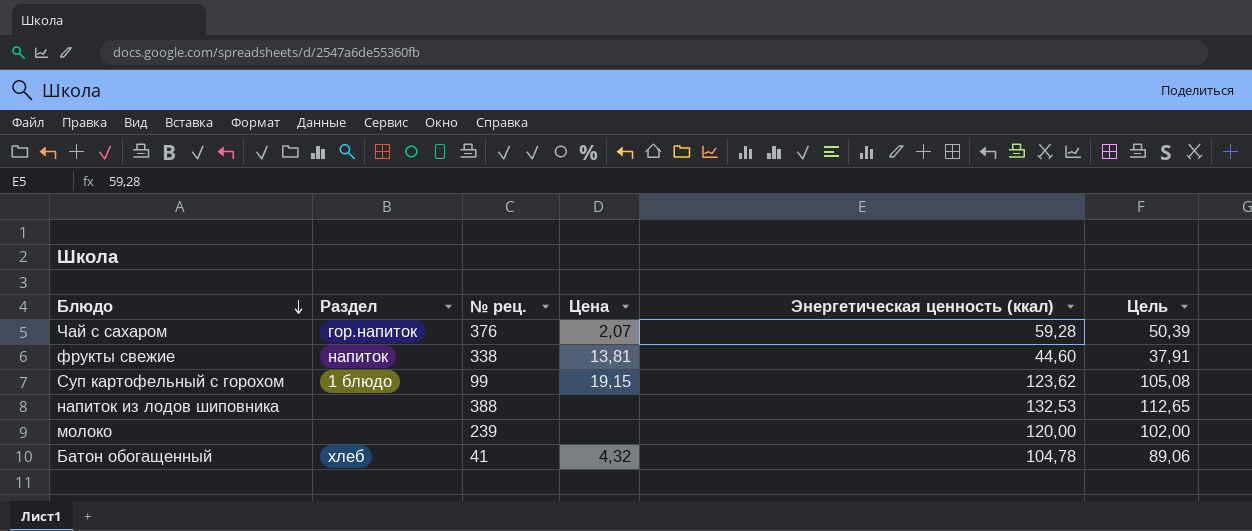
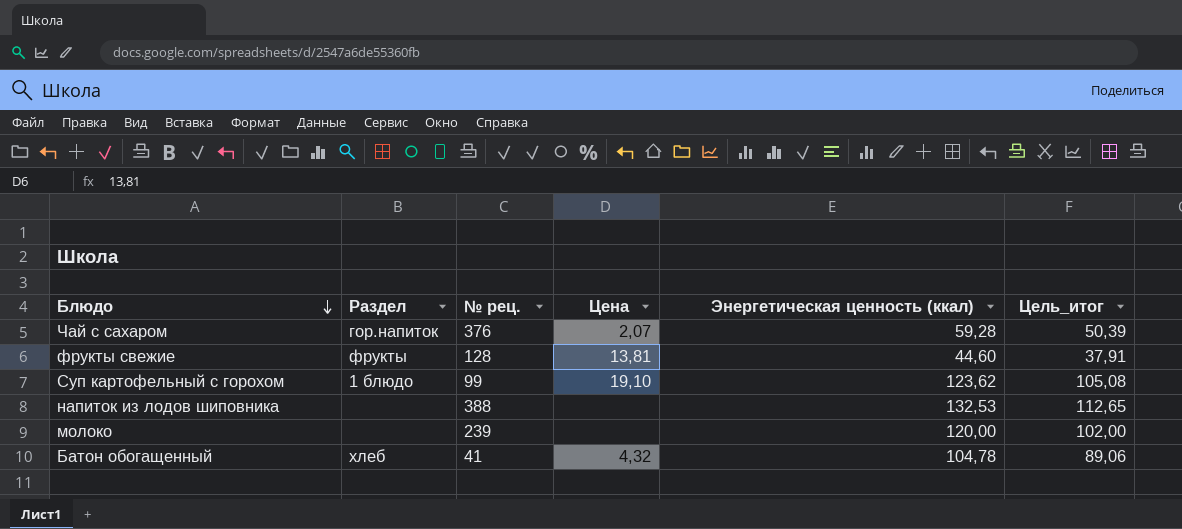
column name: Цель -> Цель_итог
фрукты свежие | Раздел: напиток -> фрукты
фрукты свежие | № рец.: 338 -> 128
Суп картофельный с горохом | Цена: 19,15 -> 19,10

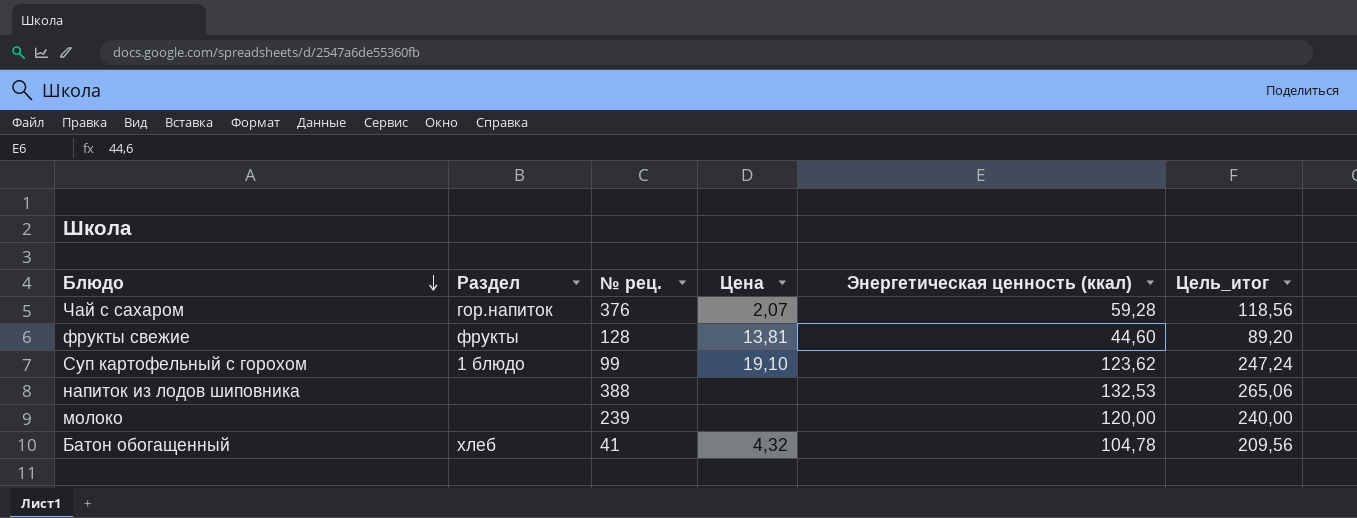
column Цель_итог | formula: [Энергетическая ценность (ккал)] * 0,85 -> [Энергетическая ценность (ккал)] * 2

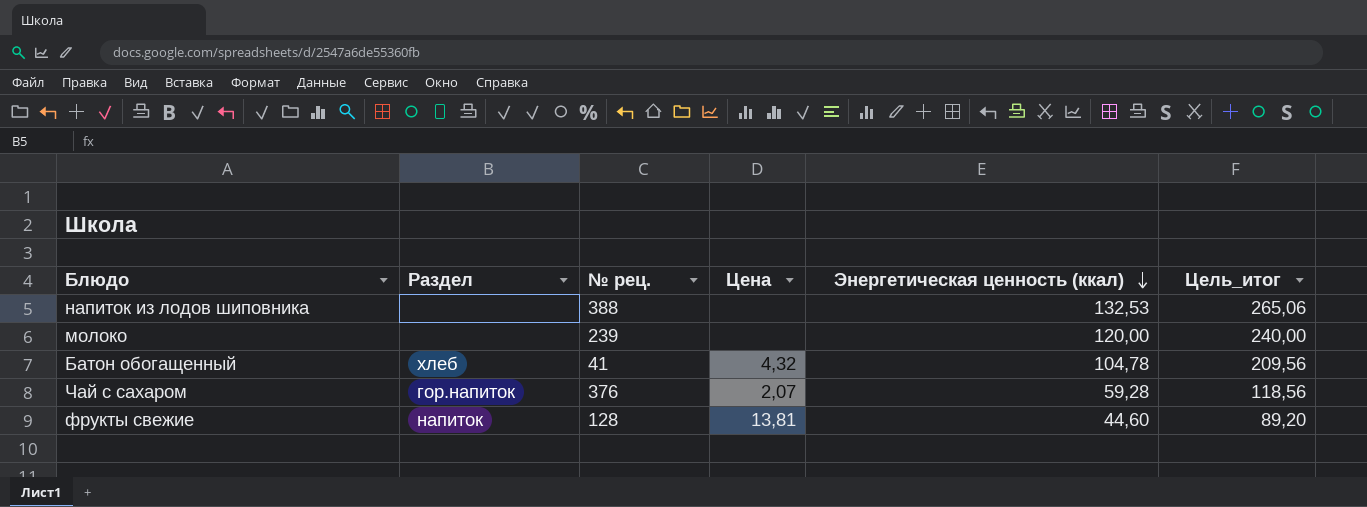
row order: Блюдо descending -> Энергетическая ценность (ккал) descending
row Суп картофельный с горохом: 1 блюдо | 99 | 19,10 | 123,62 | 247,24 -> none
фрукты свежие | Раздел: фрукты -> напиток

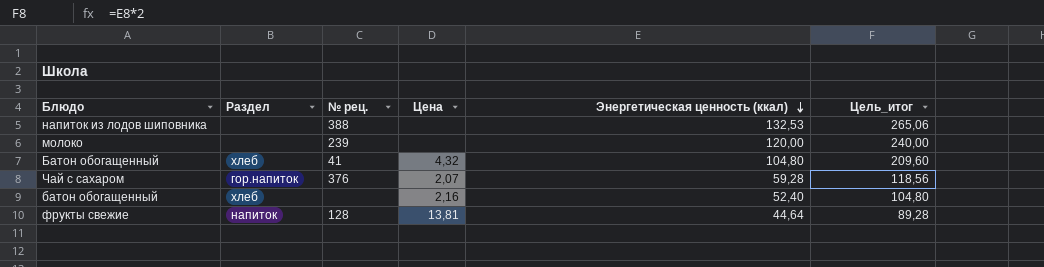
Батон обогащенный | Энергетическая ценность (ккал): 104,78 -> 104,80
Батон обогащенный | Цель_итог: 209,56 -> 209,60
row батон обогащенный: none -> хлеб | none | 2,16 | 52,40 | 104,80
фрукты свежие | Энергетическая ценность (ккал): 44,60 -> 44,64
фрукты свежие | Цель_итог: 89,20 -> 89,28

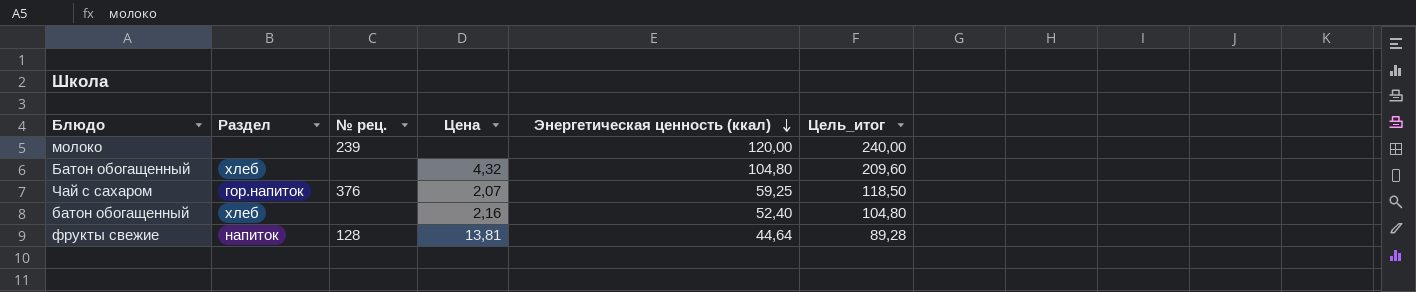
row напиток из лодов шиповника: none | 388 | none | 132,53 | 265,06 -> none
Батон обогащенный | № рец.: 41 -> none
Чай с сахаром | Энергетическая ценность (ккал): 59,28 -> 59,25
Чай с сахаром | Цель_итог: 118,56 -> 118,50

